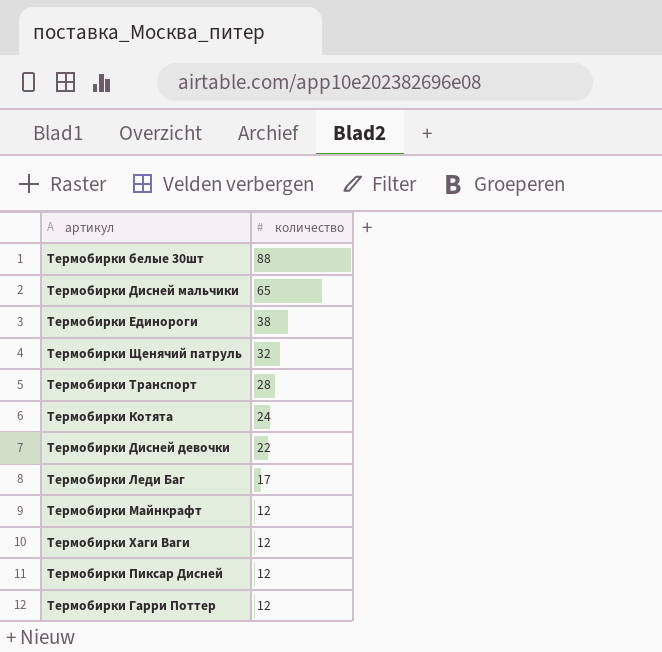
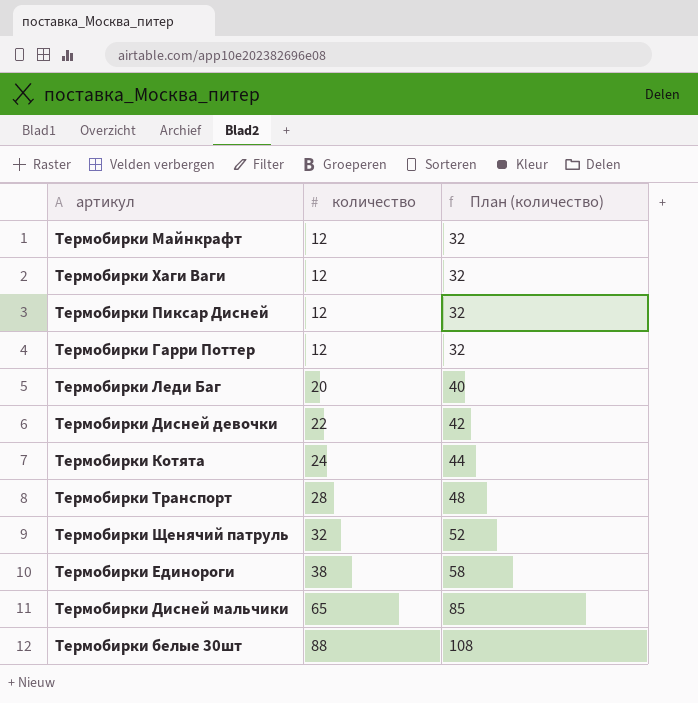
row order: количество descending -> количество ascending
column План (количество) | formula: none -> [количество] + 20
Термобирки Леди Баг | количество: 17 -> 20

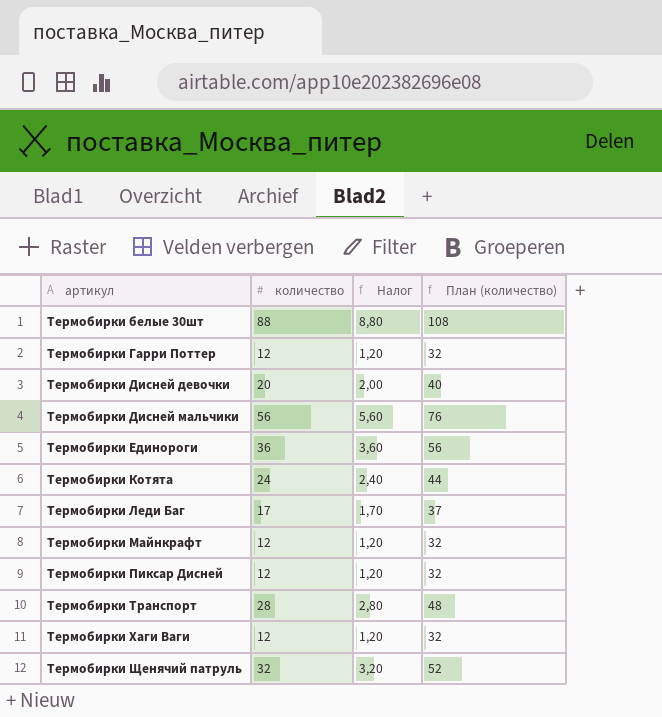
row order: количество ascending -> артикул ascending
column Налог | formula: none -> [количество] * 0,1
Термобирки Дисней девочки | количество: 22 -> 20
Термобирки Дисней девочки | План (количество): 42 -> 40
Термобирки Дисней мальчики | количество: 65 -> 56
Термобирки Дисней мальчики | План (количество): 85 -> 76
Термобирки Единороги | количество: 38 -> 36
Термобирки Единороги | План (количество): 58 -> 56
Термобирки Леди Баг | количество: 20 -> 17
Термобирки Леди Баг | План (количество): 40 -> 37

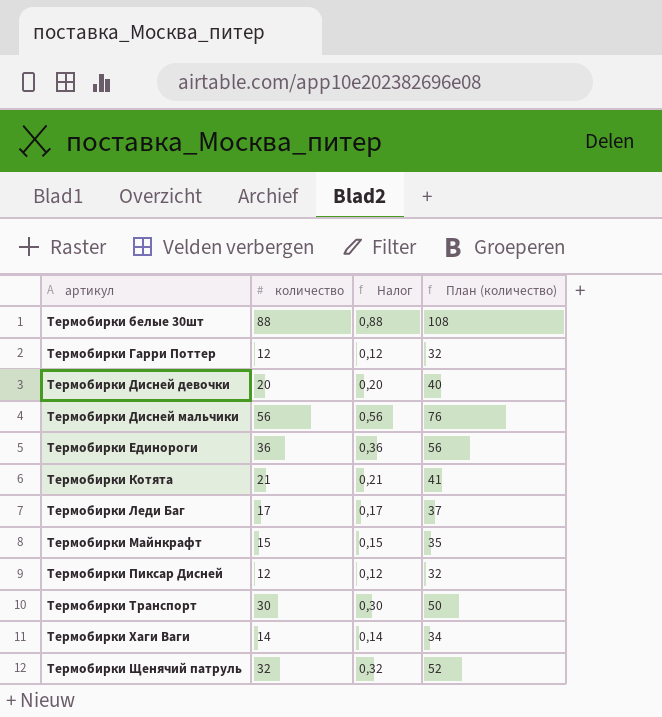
column Налог | formula: [количество] * 0,1 -> [количество] * 0,01
Термобирки Котята | количество: 24 -> 21
Термобирки Котята | План (количество): 44 -> 41
Термобирки Майнкрафт | количество: 12 -> 15
Термобирки Майнкрафт | План (количество): 32 -> 35
Термобирки Транспорт | количество: 28 -> 30
Термобирки Транспорт | План (количество): 48 -> 50
Термобирки Хаги Ваги | количество: 12 -> 14
Термобирки Хаги Ваги | План (количество): 32 -> 34

